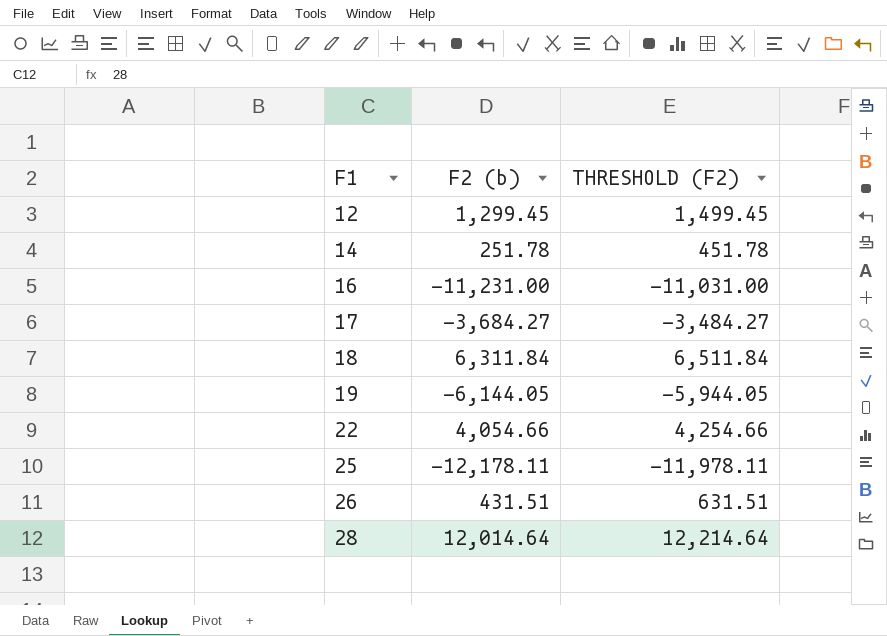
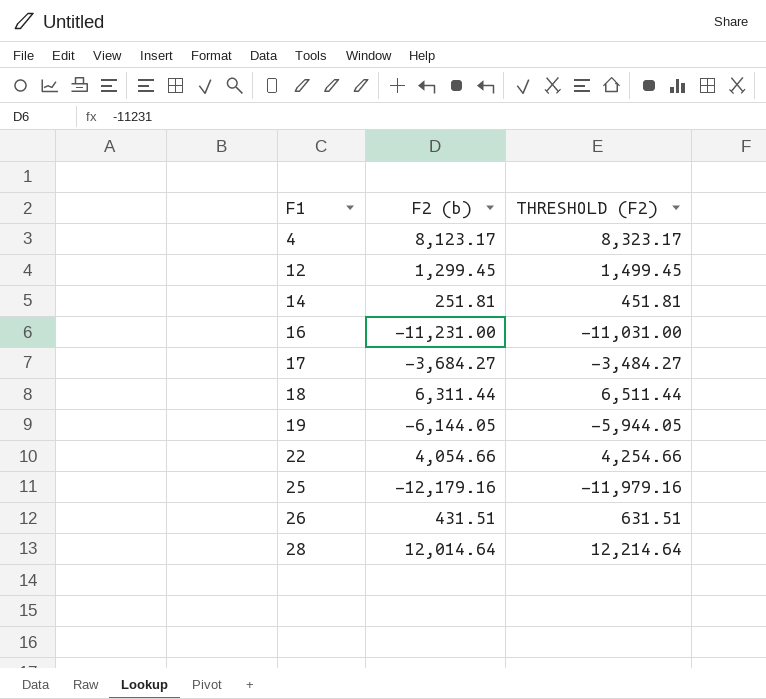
row 4: none -> 8,123.17 | 8,323.17
14 | F2 (b): 251.78 -> 251.81
14 | THRESHOLD (F2): 451.78 -> 451.81
18 | F2 (b): 6,311.84 -> 6,311.44
18 | THRESHOLD (F2): 6,511.84 -> 6,511.44
25 | F2 (b): -12,178.11 -> -12,179.16
25 | THRESHOLD (F2): -11,978.11 -> -11,979.16

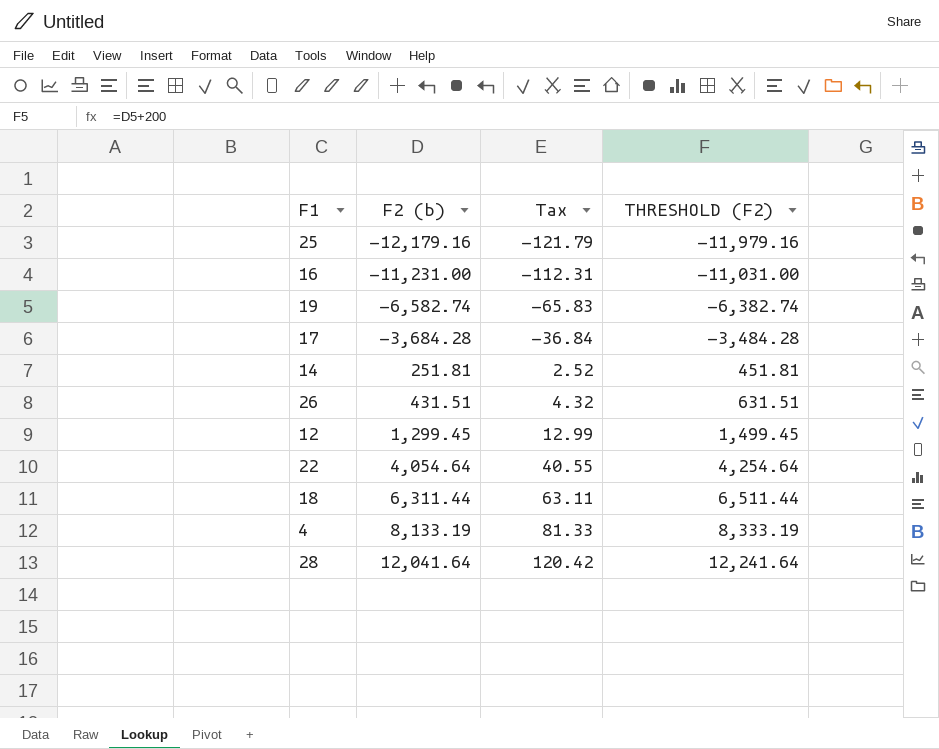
row order: F1 ascending -> F2 (b) ascending
column Tax | formula: none -> [F2 (b)] * 0.01
19 | F2 (b): -6,144.05 -> -6,582.74
19 | THRESHOLD (F2): -5,944.05 -> -6,382.74
17 | F2 (b): -3,684.27 -> -3,684.28
17 | THRESHOLD (F2): -3,484.27 -> -3,484.28
22 | F2 (b): 4,054.66 -> 4,054.64
22 | THRESHOLD (F2): 4,254.66 -> 4,254.64
4 | F2 (b): 8,123.17 -> 8,133.19
4 | THRESHOLD (F2): 8,323.17 -> 8,333.19
28 | F2 (b): 12,014.64 -> 12,041.64
28 | THRESHOLD (F2): 12,214.64 -> 12,241.64

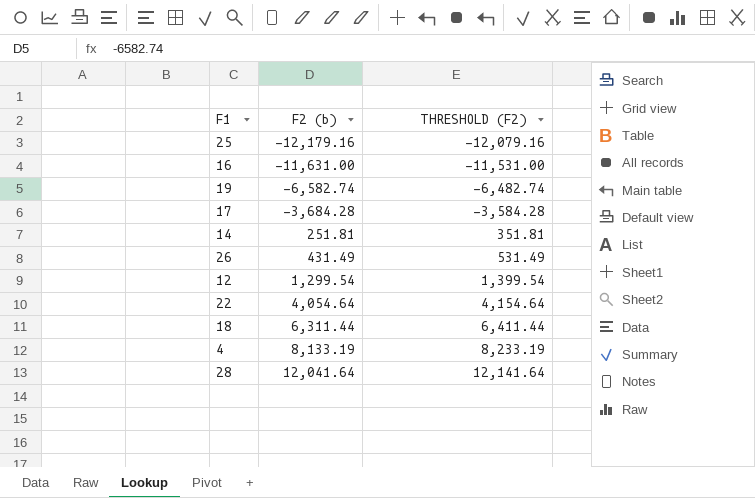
column Tax | formula: [F2 (b)] * 0.01 -> none
column THRESHOLD (F2) | formula: [F2 (b)] + 200 -> [F2 (b)] + 100
16 | F2 (b): -11,231.00 -> -11,631.00
26 | F2 (b): 431.51 -> 431.49
12 | F2 (b): 1,299.45 -> 1,299.54

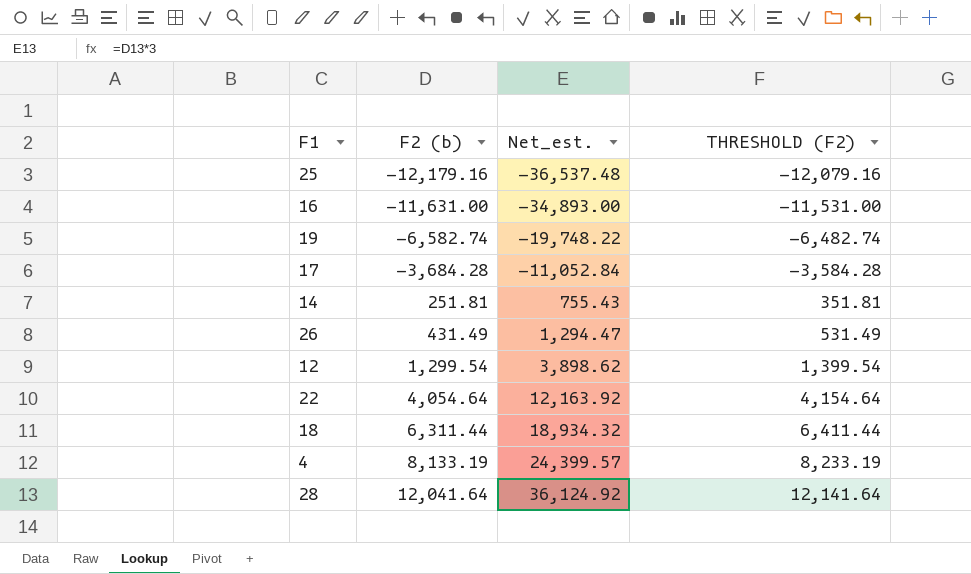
column Net_est. | formula: none -> [F2 (b)] * 3

